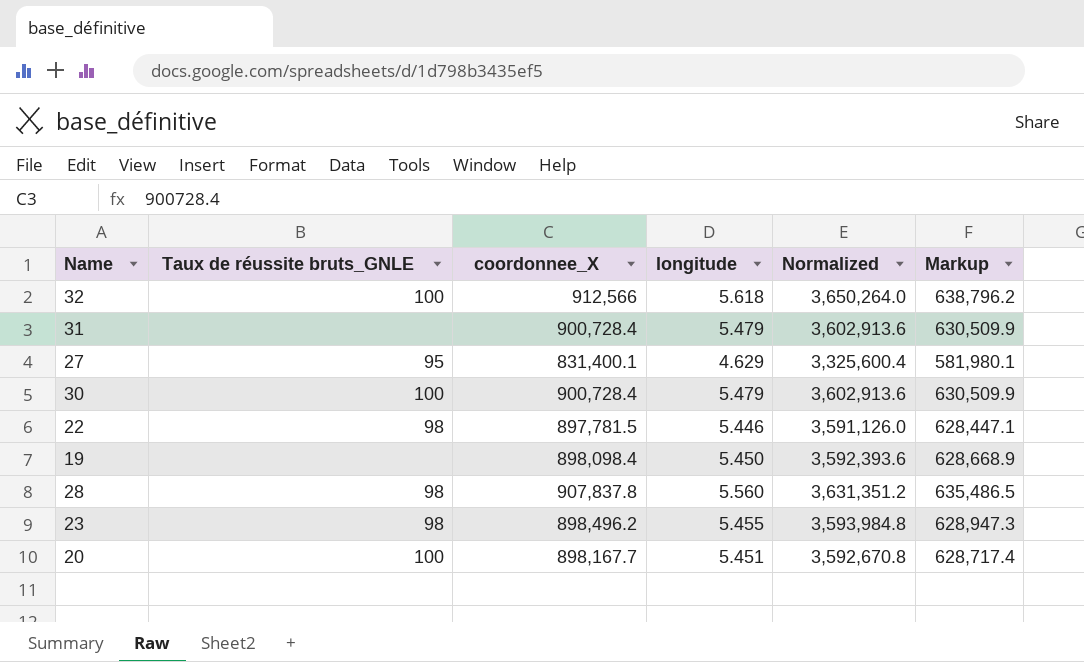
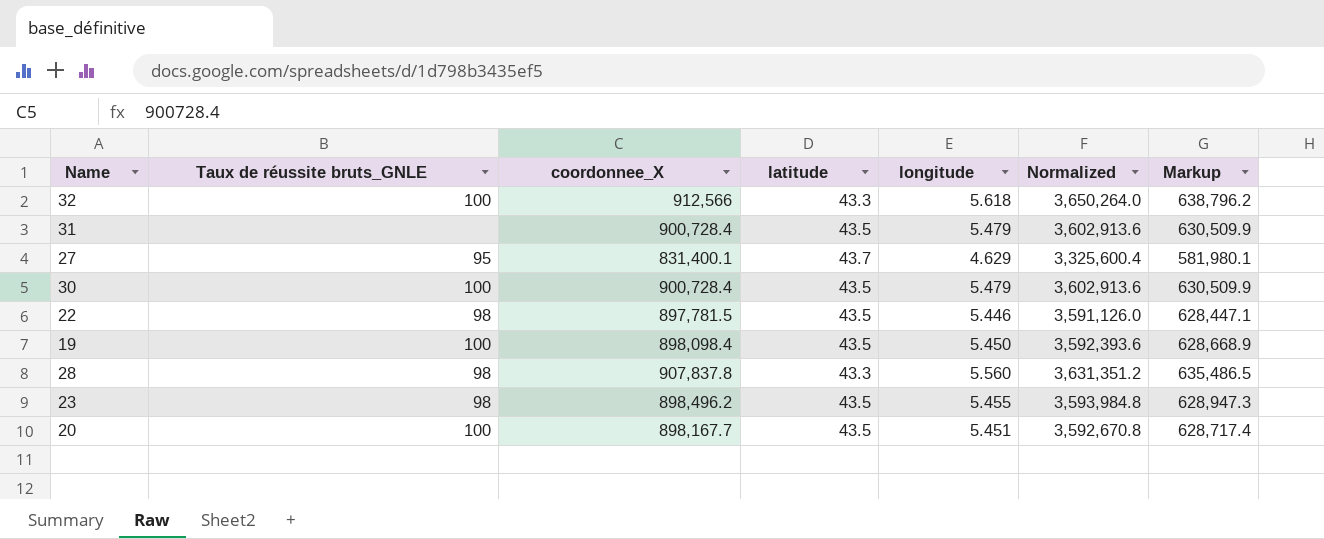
column latitude | position: none -> 4
19 | Taux de réussite bruts_GNLE: none -> 100

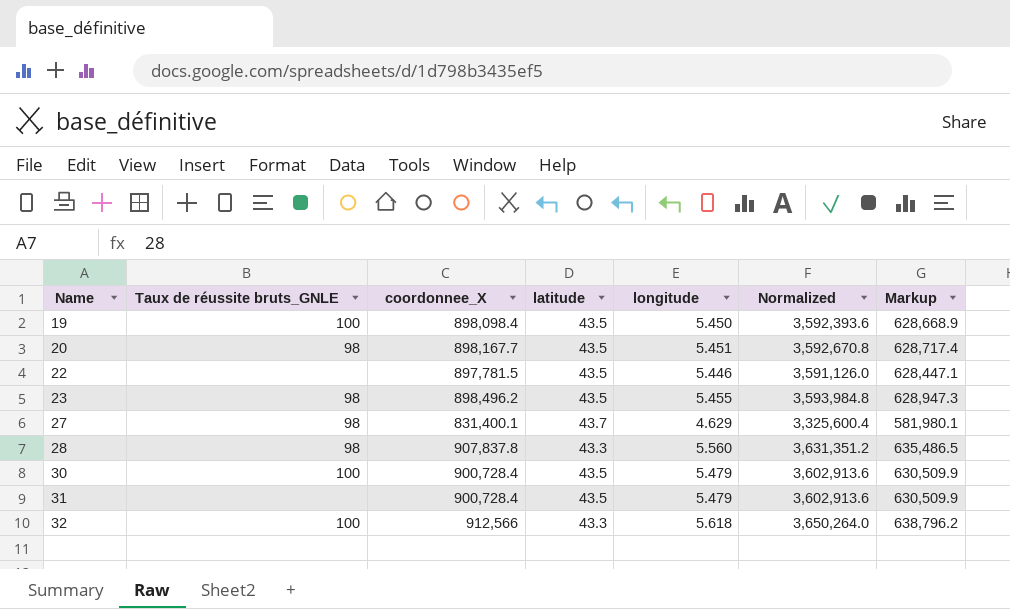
row order: none -> Name ascending
20 | Taux de réussite bruts_GNLE: 100 -> 98
22 | Taux de réussite bruts_GNLE: 98 -> none
27 | Taux de réussite bruts_GNLE: 95 -> 98

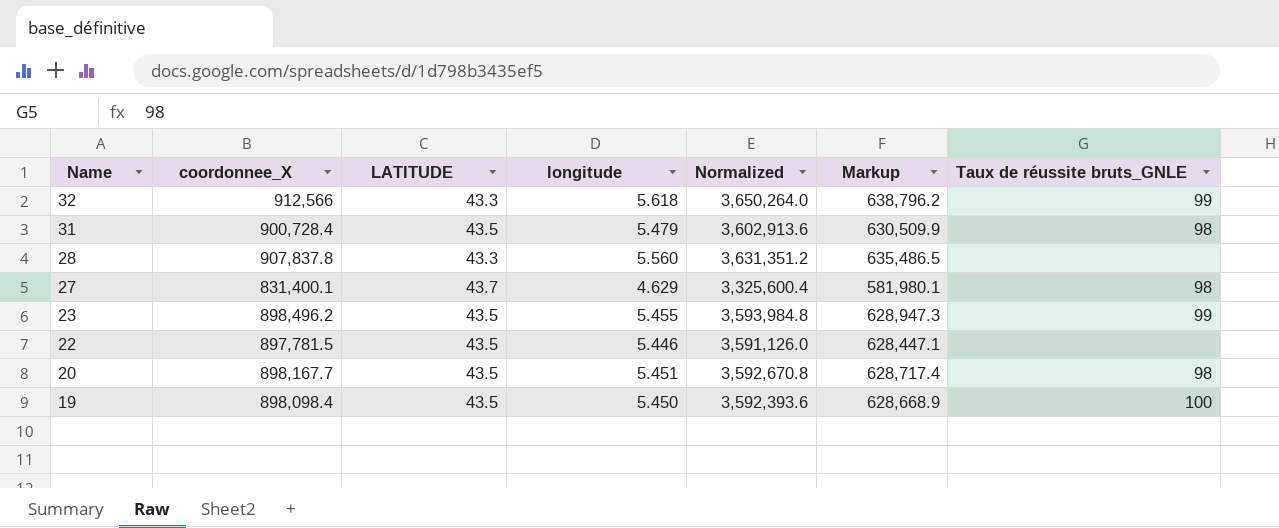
row order: Name ascending -> Name descending
column name: latitude -> LATITUDE
column Taux de réussite bruts_GNLE | position: 2 -> 7
row 30: 100 | 900,728.4 | 43.5 | 5.479 | 3,602,913.6 | 630,509.9 -> none
32 | Taux de réussite bruts_GNLE: 100 -> 99
31 | Taux de réussite bruts_GNLE: none -> 98
28 | Taux de réussite bruts_GNLE: 98 -> none
23 | Taux de réussite bruts_GNLE: 98 -> 99

